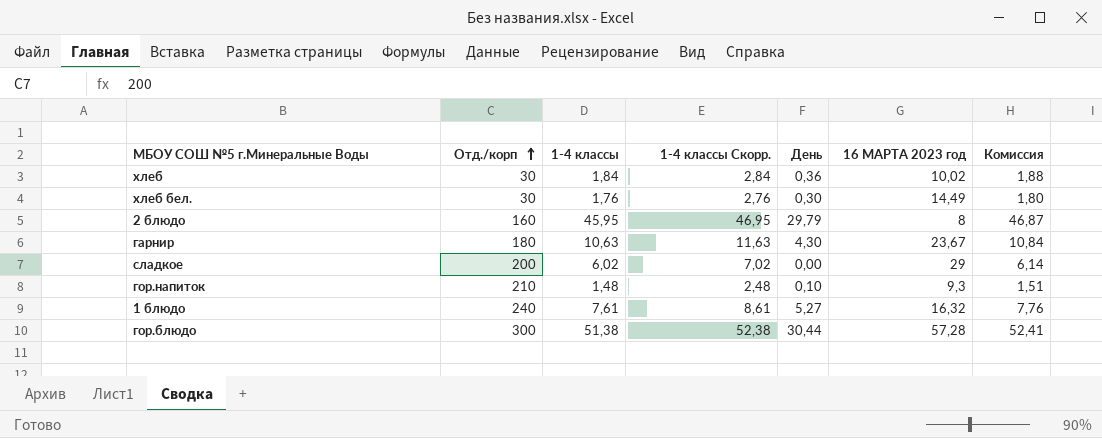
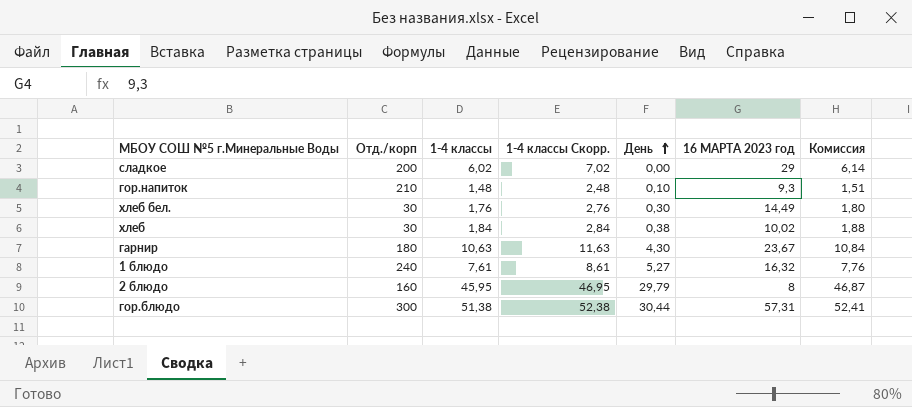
row order: Отд./корп ascending -> День ascending
хлеб | День: 0,36 -> 0,38
гор.блюдо | 16 МАРТА 2023 год: 57,28 -> 57,31

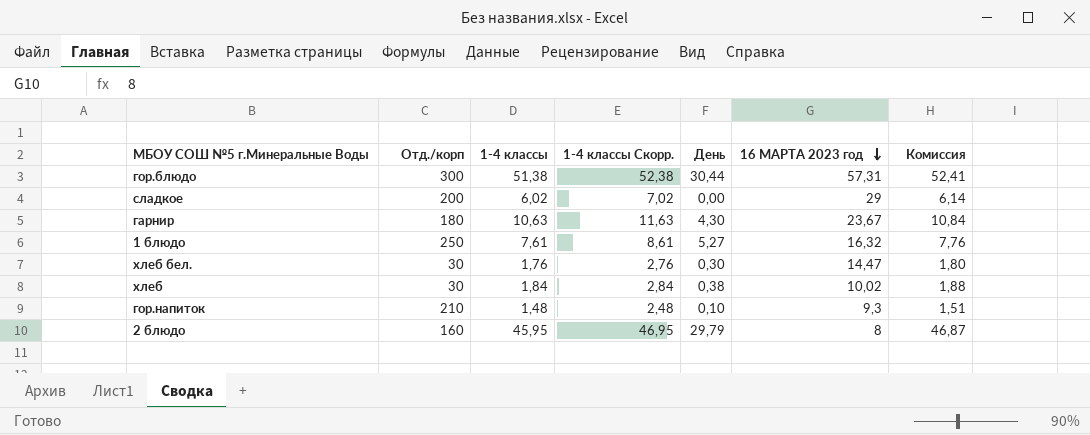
row order: День ascending -> 16 МАРТА 2023 год descending
1 блюдо | Отд./корп: 240 -> 250
хлеб бел. | 16 МАРТА 2023 год: 14,49 -> 14,47

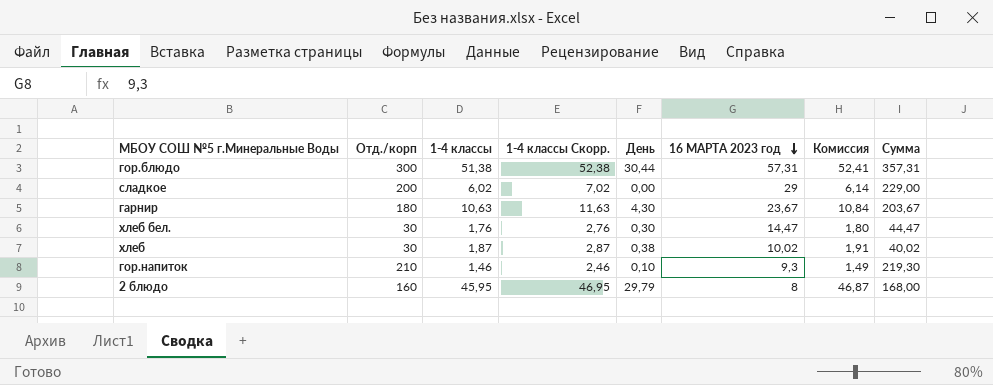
column Сумма | formula: none -> [Отд./корп] + [16 МАРТА 2023 год]
row 1 блюдо: 250 | 7,61 | 8,61 | 5,27 | 16,32 | 7,76 -> none
хлеб | 1-4 классы: 1,84 -> 1,87
хлеб | 1-4 классы Скорр.: 2,84 -> 2,87
хлеб | Комиссия: 1,88 -> 1,91
гор.напиток | 1-4 классы: 1,48 -> 1,46
гор.напиток | 1-4 классы Скорр.: 2,48 -> 2,46
гор.напиток | Комиссия: 1,51 -> 1,49

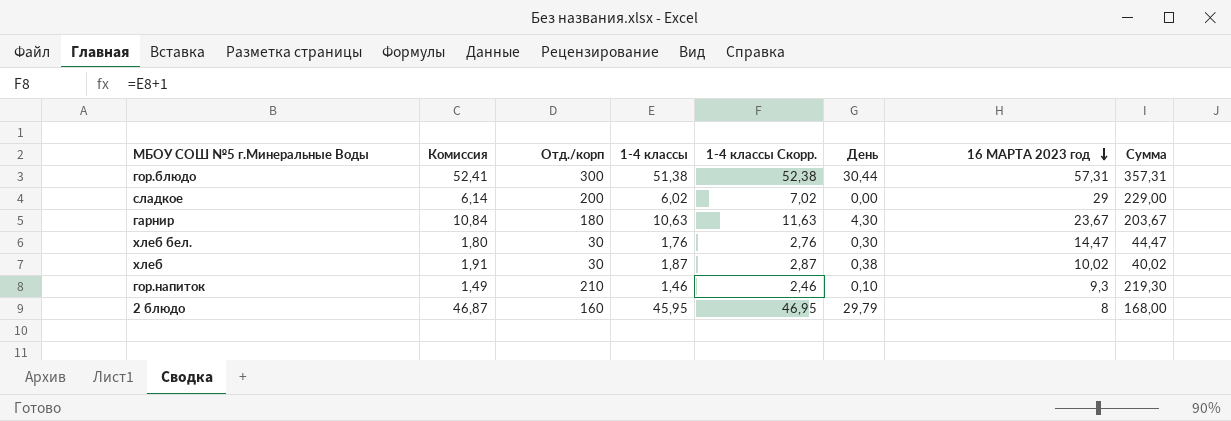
column Комиссия | position: 7 -> 2

